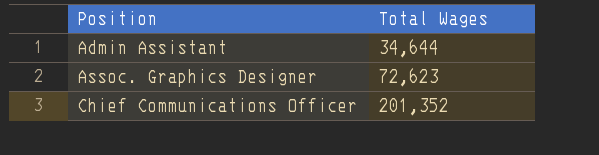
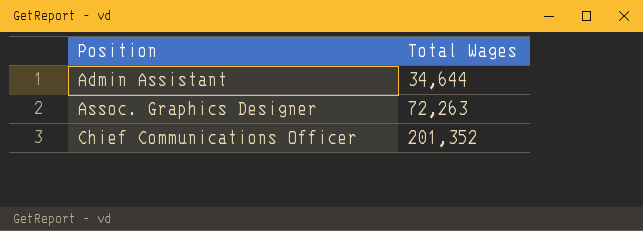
Assoc. Graphics Designer | Total Wages: 72,623 -> 72,263

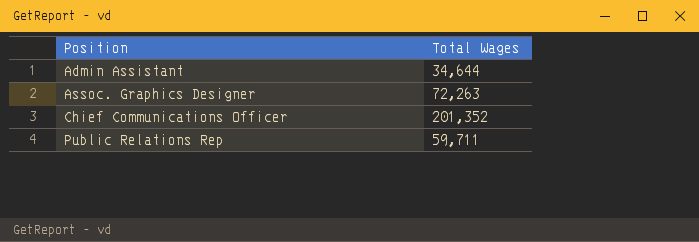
row Public Relations Rep: none -> 59,711

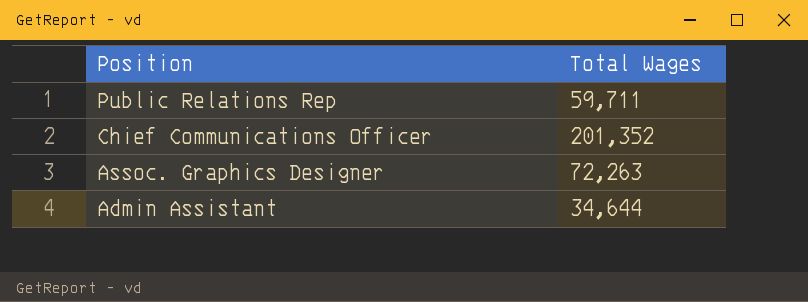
row order: Position ascending -> Position descending

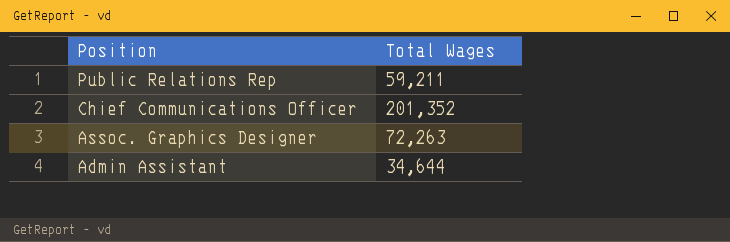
Public Relations Rep | Total Wages: 59,711 -> 59,211

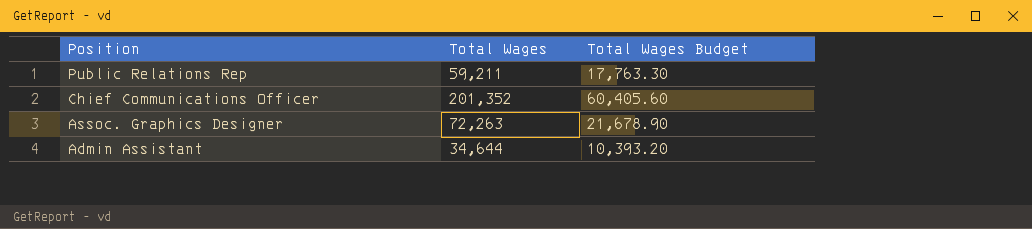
column Total Wages Budget | formula: none -> [Total Wages] * 0.3

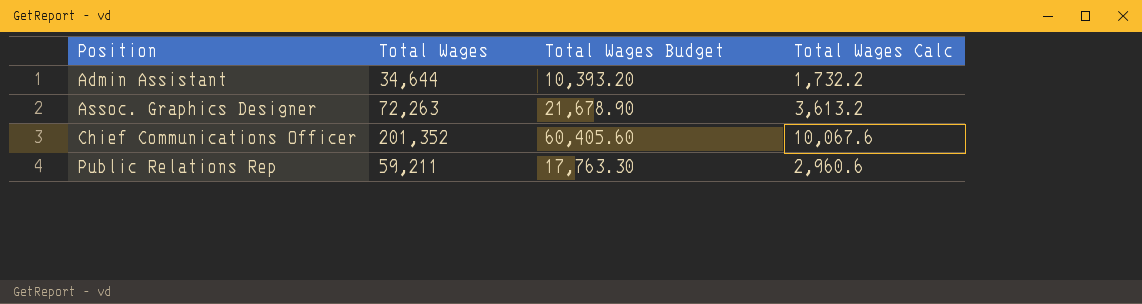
row order: Position descending -> Position ascending
column Total Wages Calc | formula: none -> [Total Wages] * 0.05

